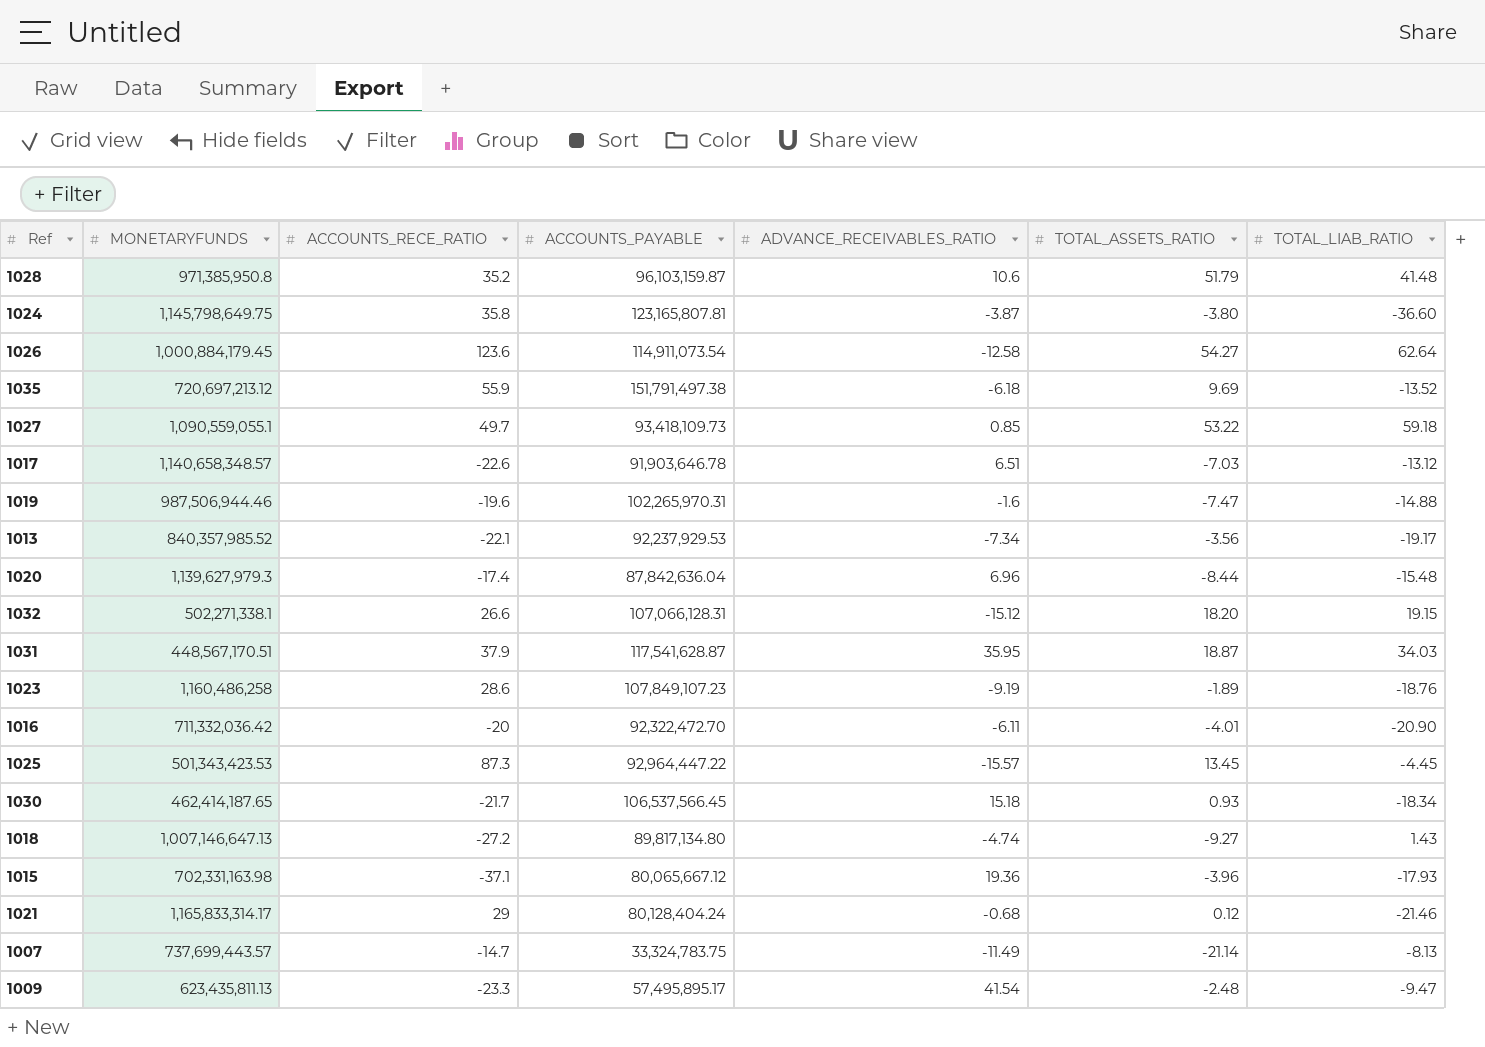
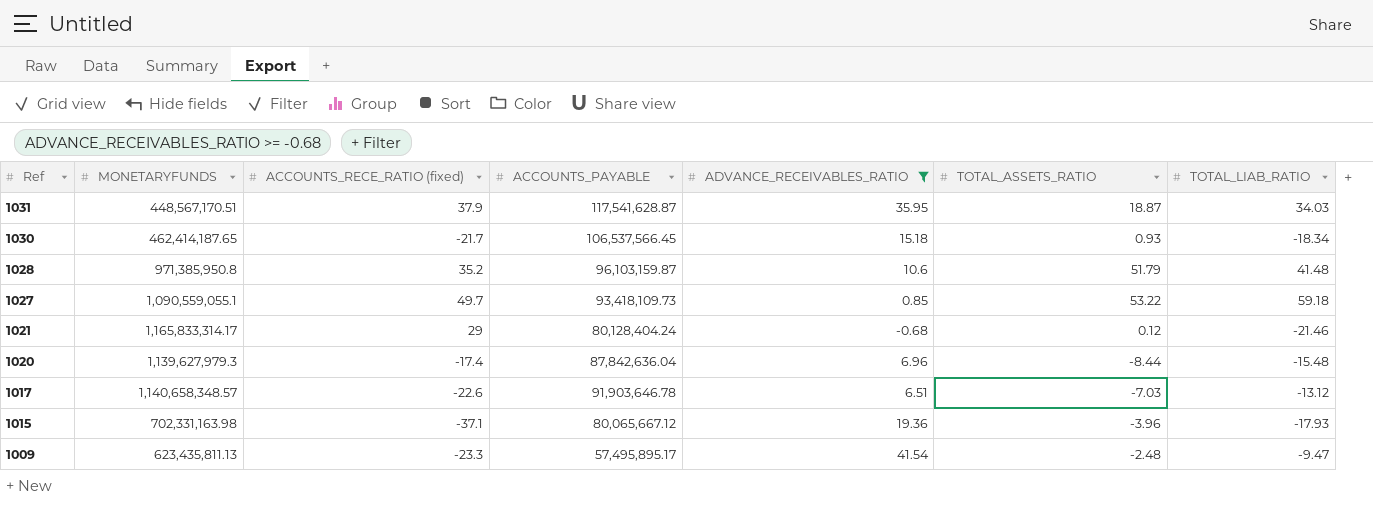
filter: none -> ADVANCE_RECEIVABLES_RATIO >= -0.68
row order: none -> Ref descending
column name: ACCOUNTS_RECE_RATIO -> ACCOUNTS_RECE_RATIO (fixed)

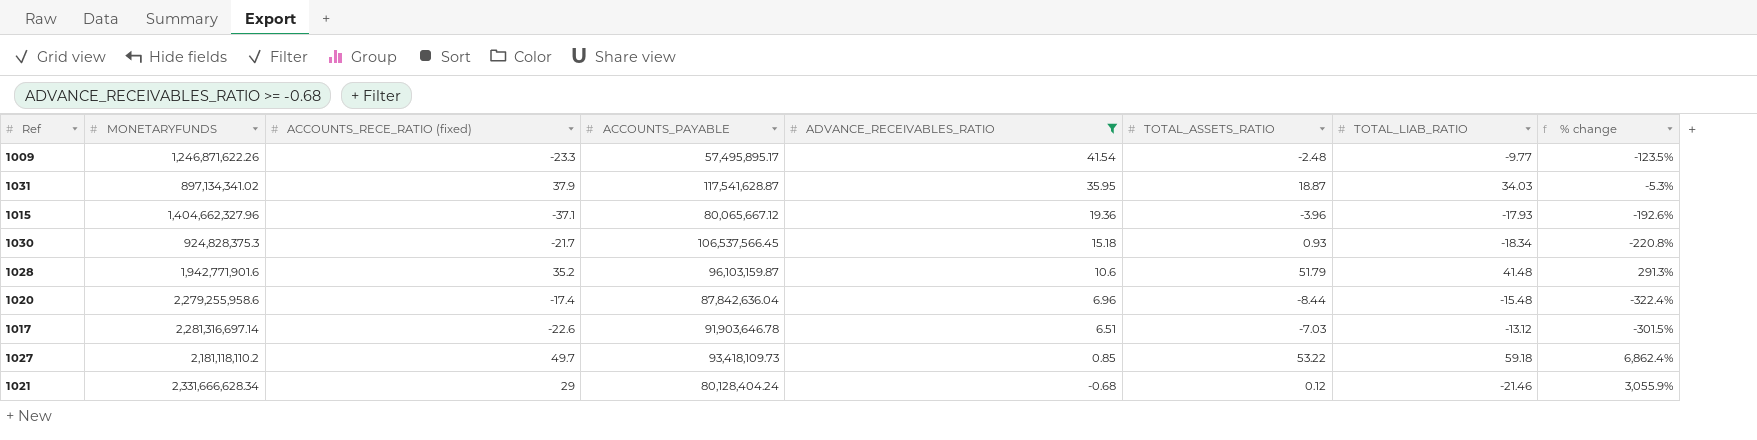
row order: Ref descending -> ADVANCE_RECEIVABLES_RATIO descending
column % change | formula: none -> ([TOTAL_LIAB_RATIO] - [ADVANCE_RECEIVABLES_RATIO]) / [ADVANCE_RECEIVABLES_RATIO]
1009 | MONETARYFUNDS: 623,435,811.13 -> 1,246,871,622.26
1009 | TOTAL_LIAB_RATIO: -9.47 -> -9.77
1031 | MONETARYFUNDS: 448,567,170.51 -> 897,134,341.02
1015 | MONETARYFUNDS: 702,331,163.98 -> 1,404,662,327.96
1030 | MONETARYFUNDS: 462,414,187.65 -> 924,828,375.3
1028 | MONETARYFUNDS: 971,385,950.8 -> 1,942,771,901.6
1020 | MONETARYFUNDS: 1,139,627,979.3 -> 2,279,255,958.6
1017 | MONETARYFUNDS: 1,140,658,348.57 -> 2,281,316,697.14
1027 | MONETARYFUNDS: 1,090,559,055.1 -> 2,181,118,110.2
1021 | MONETARYFUNDS: 1,165,833,314.17 -> 2,331,666,628.34

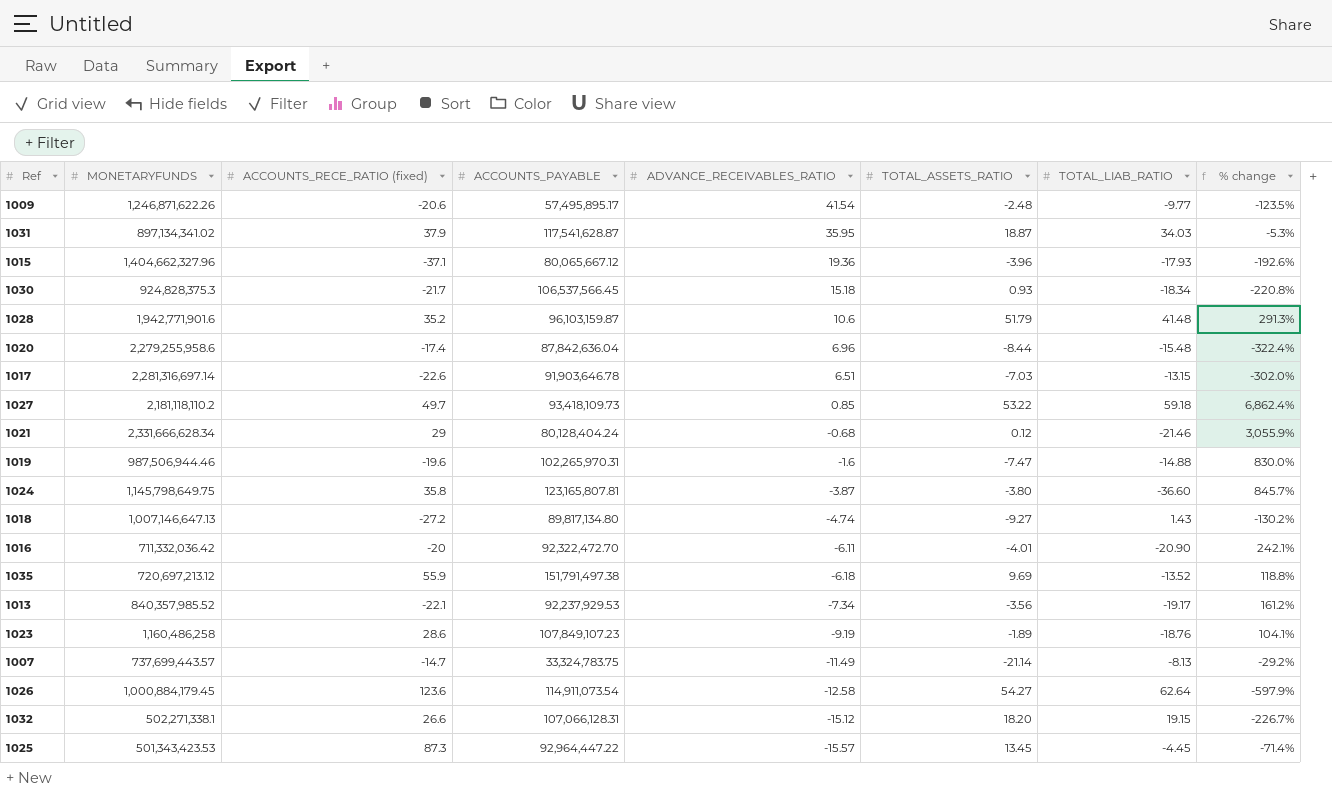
filter: ADVANCE_RECEIVABLES_RATIO >= -0.68 -> none
1009 | ACCOUNTS_RECE_RATIO (fixed): -23.3 -> -20.6
1017 | TOTAL_LIAB_RATIO: -13.12 -> -13.15
1017 | % change: -301.5% -> -302.0%

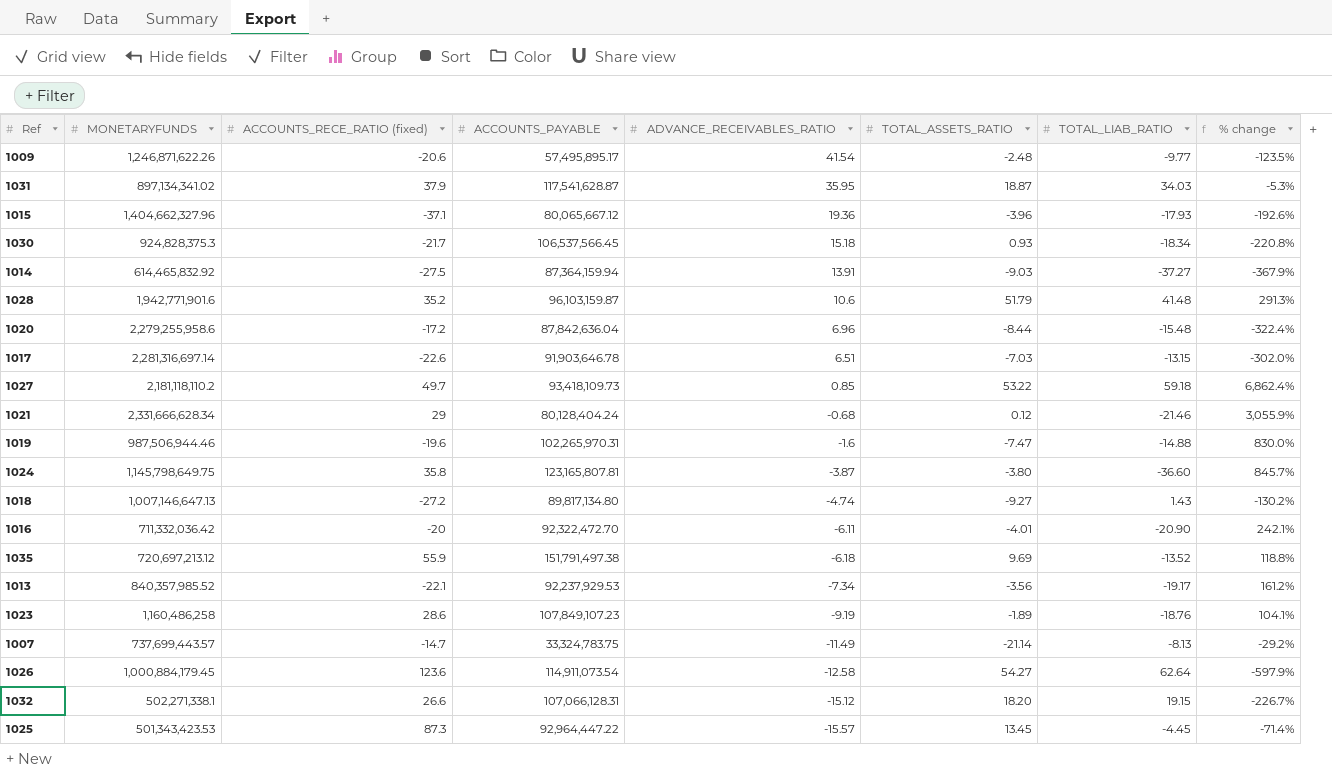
row 1014: none -> 614,465,832.92 | -27.5 | 87,364,159.94 | 13.91 | -9.03 | -37.27 | -367.9%
1020 | ACCOUNTS_RECE_RATIO (fixed): -17.4 -> -17.2

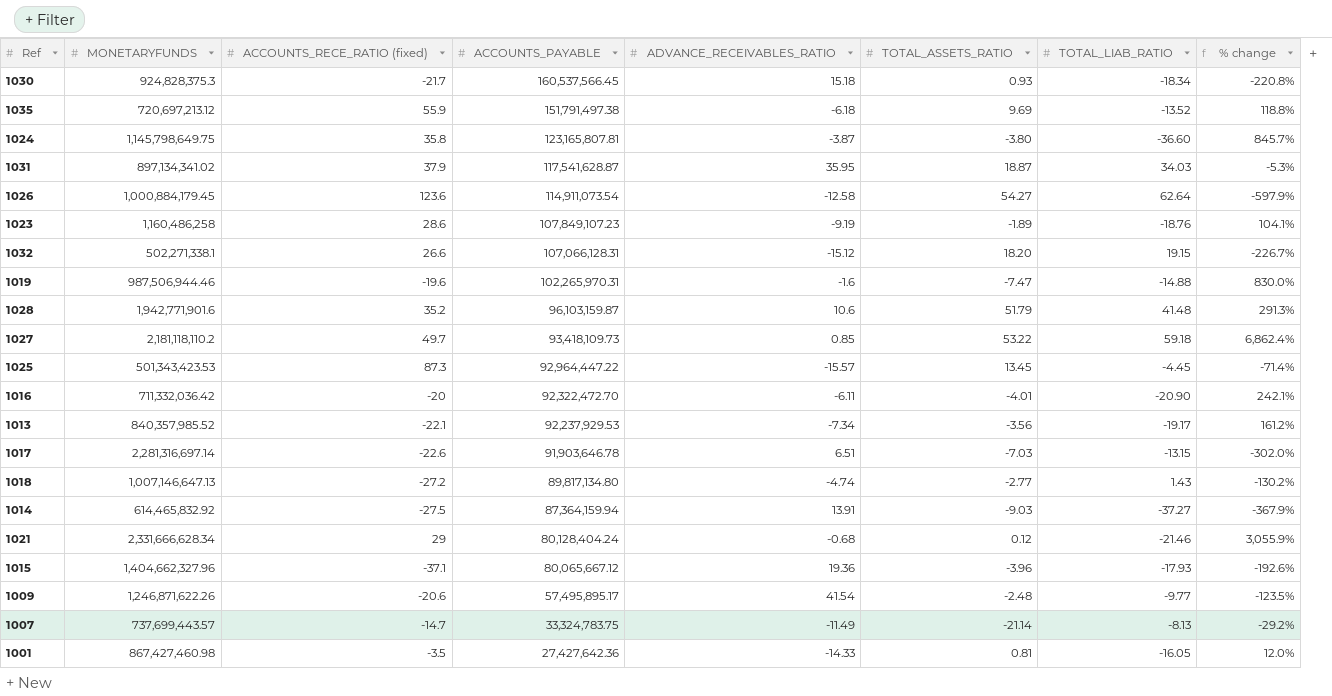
row order: ADVANCE_RECEIVABLES_RATIO descending -> ACCOUNTS_PAYABLE descending
row 1020: 2,279,255,958.6 | -17.2 | 87,842,636.04 | 6.96 | -8.44 | -15.48 | -322.4% -> none
1030 | ACCOUNTS_PAYABLE: 106,537,566.45 -> 160,537,566.45
1018 | TOTAL_ASSETS_RATIO: -9.27 -> -2.77
row 1001: none -> 867,427,460.98 | -3.5 | 27,427,642.36 | -14.33 | 0.81 | -16.05 | 12.0%

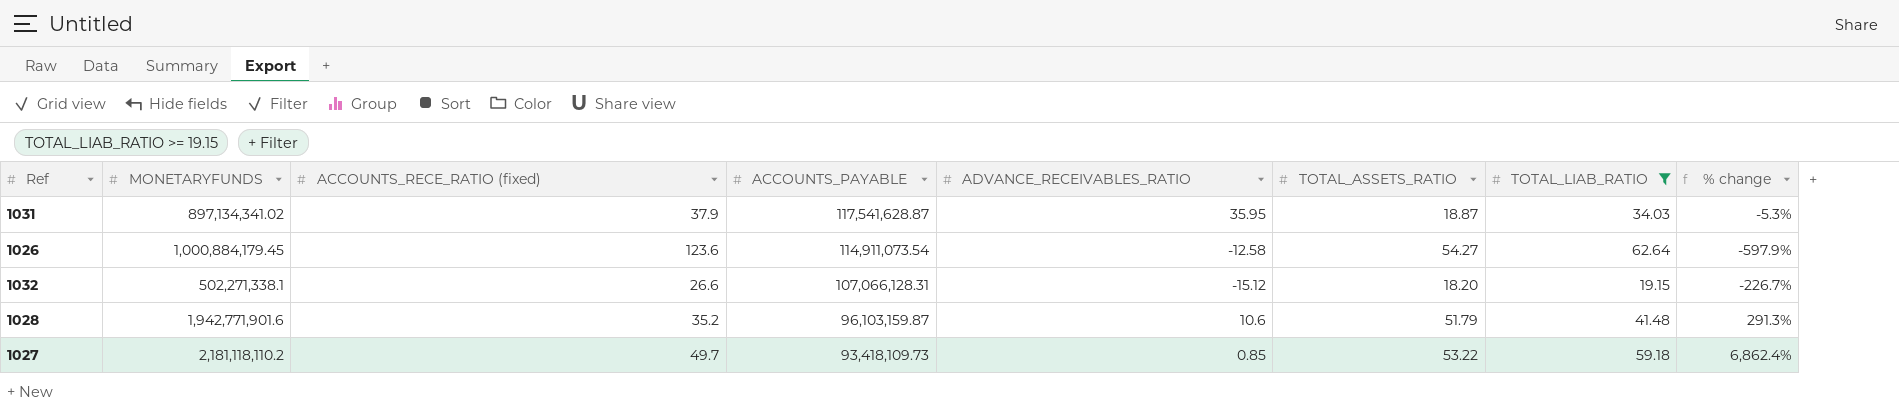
filter: none -> TOTAL_LIAB_RATIO >= 19.15

